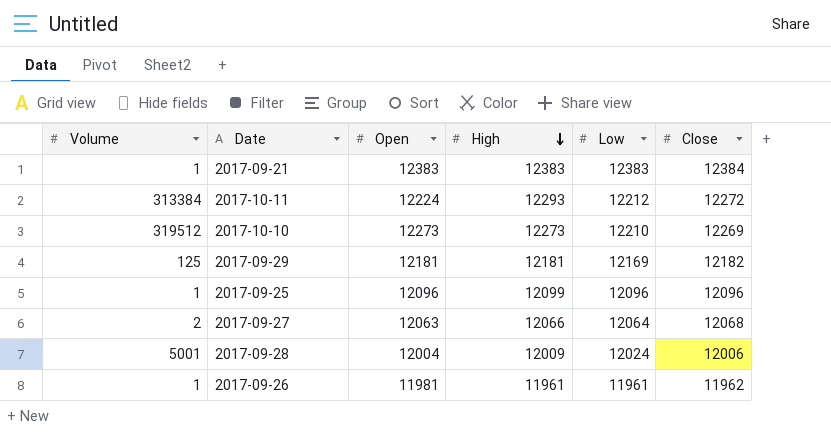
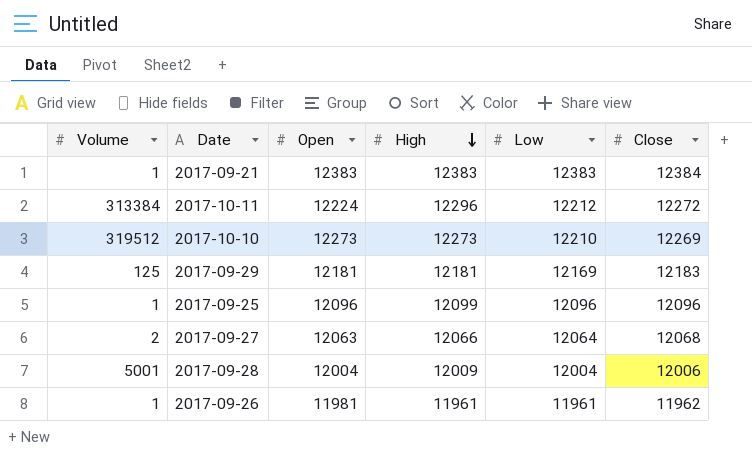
2017-10-11 | High: 12293 -> 12296
2017-09-29 | Close: 12182 -> 12183
2017-09-28 | Low: 12024 -> 12004

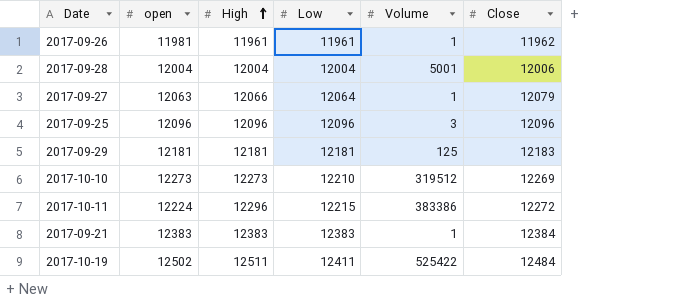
row order: High descending -> High ascending
column name: Open -> open
column Volume | position: 1 -> 5
2017-09-28 | High: 12009 -> 12004
2017-09-27 | Volume: 2 -> 1
2017-09-27 | Close: 12068 -> 12079
2017-09-25 | High: 12099 -> 12096
2017-09-25 | Volume: 1 -> 3
2017-09-29 | Low: 12169 -> 12181
2017-10-11 | Low: 12212 -> 12215
2017-10-11 | Volume: 313384 -> 383386
row 2017-10-19: none -> 12502 | 12511 | 12411 | 525422 | 12484

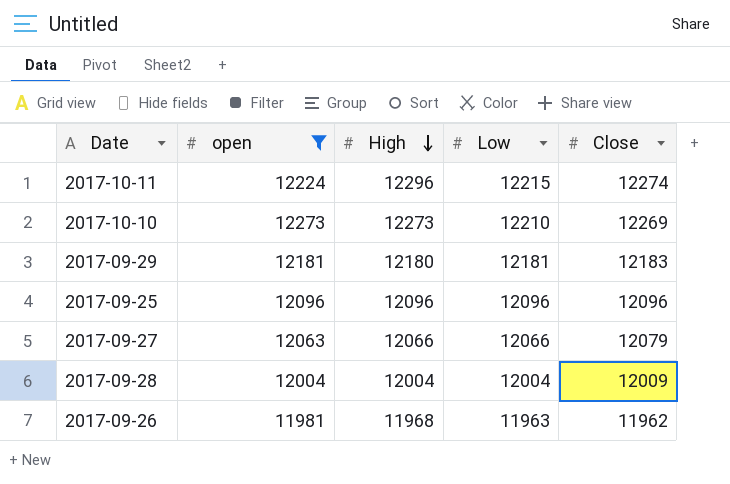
filter: none -> open <= 12273
row order: High ascending -> High descending
column Volume | position: 5 -> none
2017-10-11 | Close: 12272 -> 12274
2017-09-29 | High: 12181 -> 12180
2017-09-27 | Low: 12064 -> 12066
2017-09-28 | Close: 12006 -> 12009
2017-09-26 | High: 11961 -> 11968
2017-09-26 | Low: 11961 -> 11963

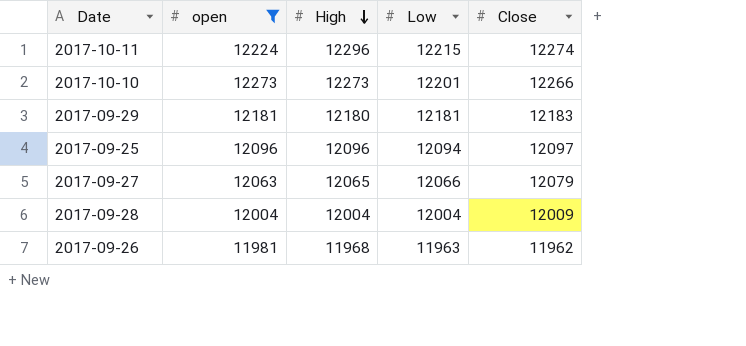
2017-10-10 | Low: 12210 -> 12201
2017-10-10 | Close: 12269 -> 12266
2017-09-25 | Low: 12096 -> 12094
2017-09-25 | Close: 12096 -> 12097
2017-09-27 | High: 12066 -> 12065

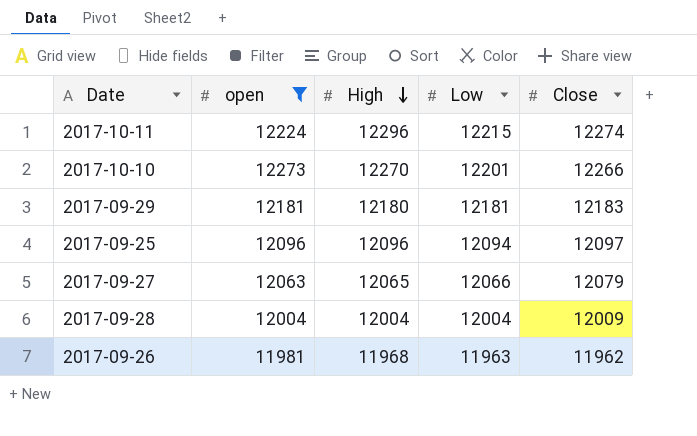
2017-10-10 | High: 12273 -> 12270

